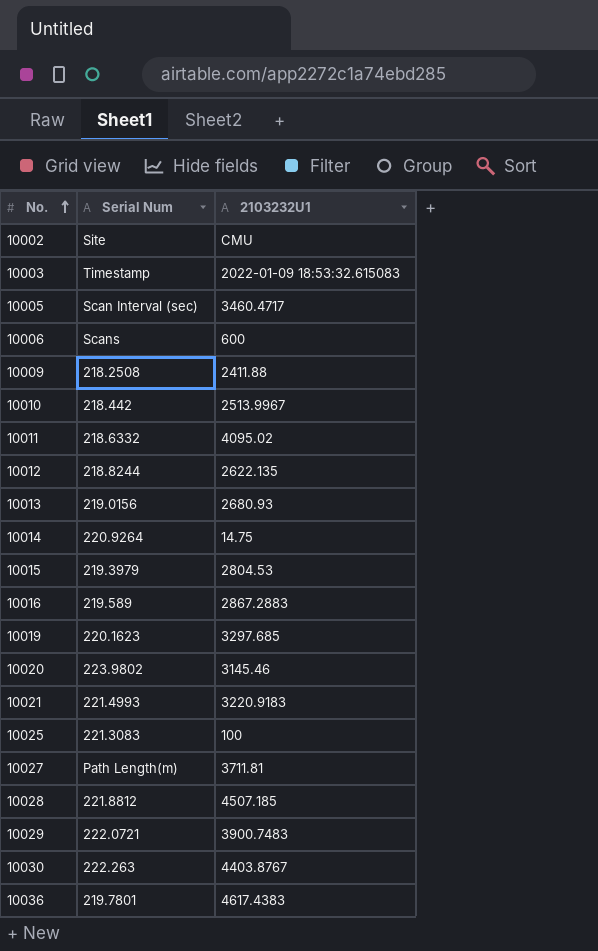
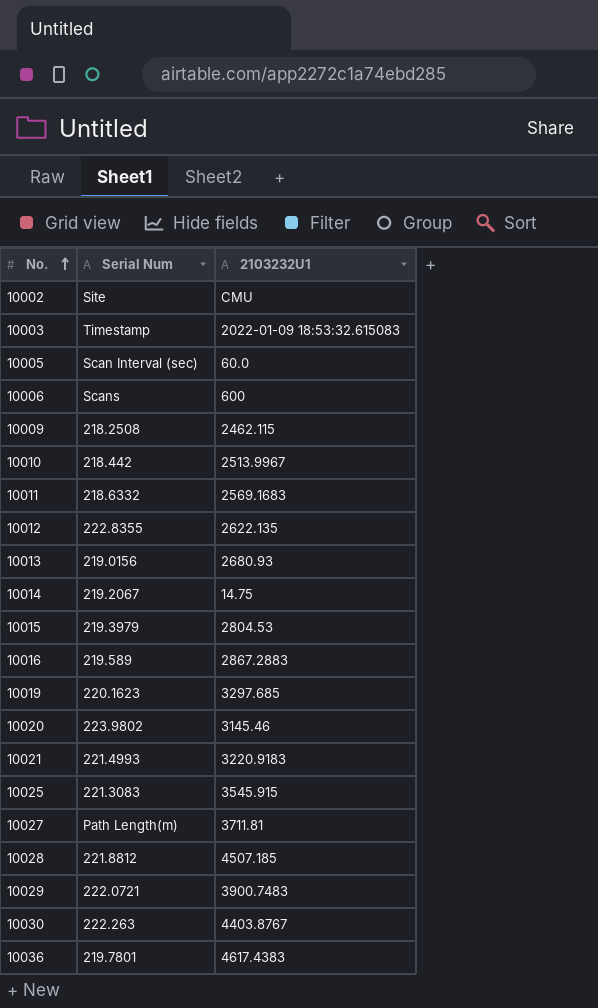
10005 | 2103232U1: 3460.4717 -> 60.0
10009 | 2103232U1: 2411.88 -> 2462.115
10011 | 2103232U1: 4095.02 -> 2569.1683
10012 | Serial Num: 218.8244 -> 222.8355
10014 | Serial Num: 220.9264 -> 219.2067
10025 | 2103232U1: 100 -> 3545.915

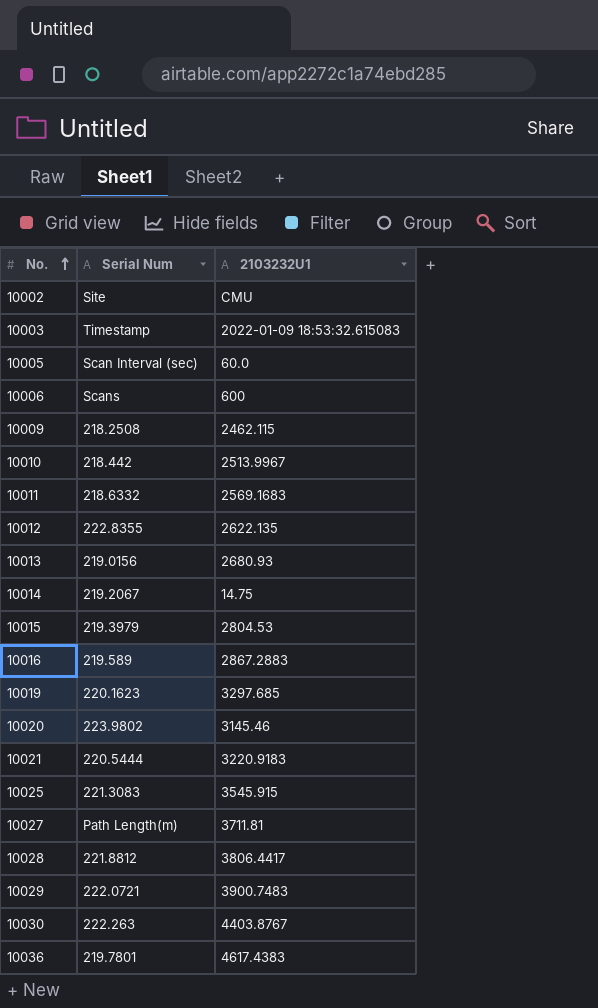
10021 | Serial Num: 221.4993 -> 220.5444
10028 | 2103232U1: 4507.185 -> 3806.4417

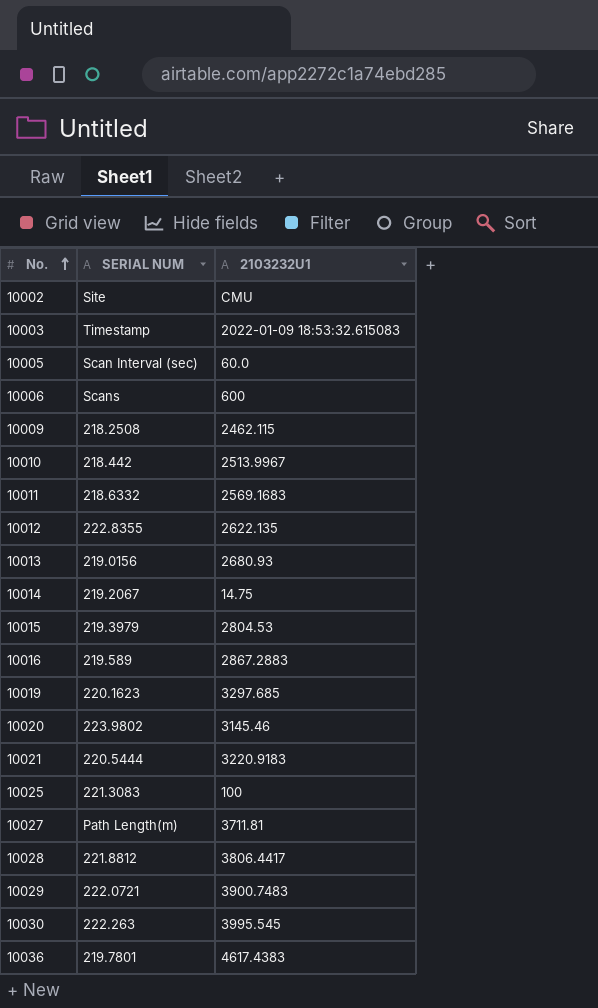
column name: Serial Num -> SERIAL NUM
10025 | 2103232U1: 3545.915 -> 100
10030 | 2103232U1: 4403.8767 -> 3995.545

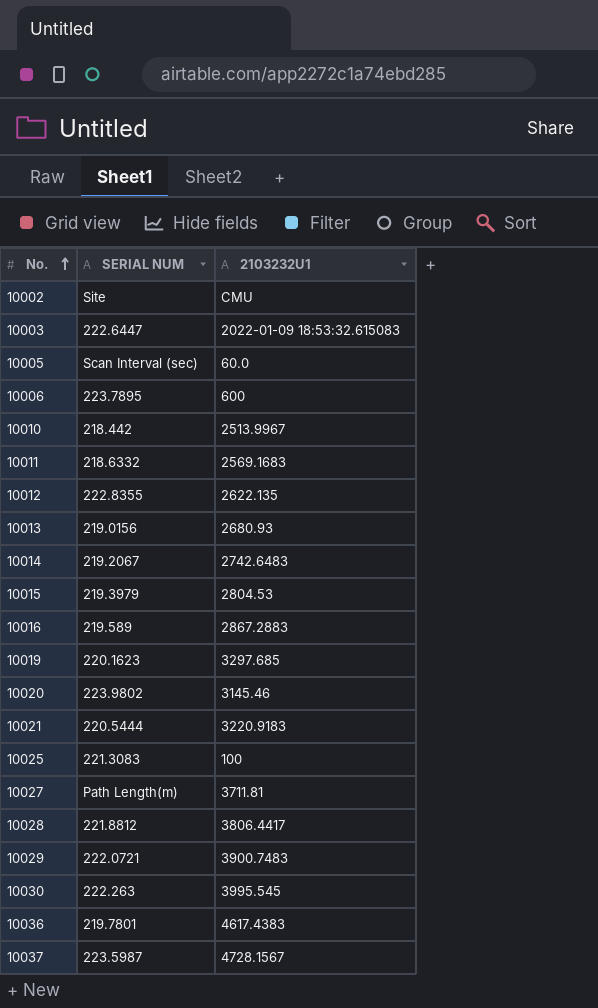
row 10009: 218.2508 | 2462.115 -> none
10003 | SERIAL NUM: Timestamp -> 222.6447
10006 | SERIAL NUM: Scans -> 223.7895
10014 | 2103232U1: 14.75 -> 2742.6483
row 10037: none -> 223.5987 | 4728.1567

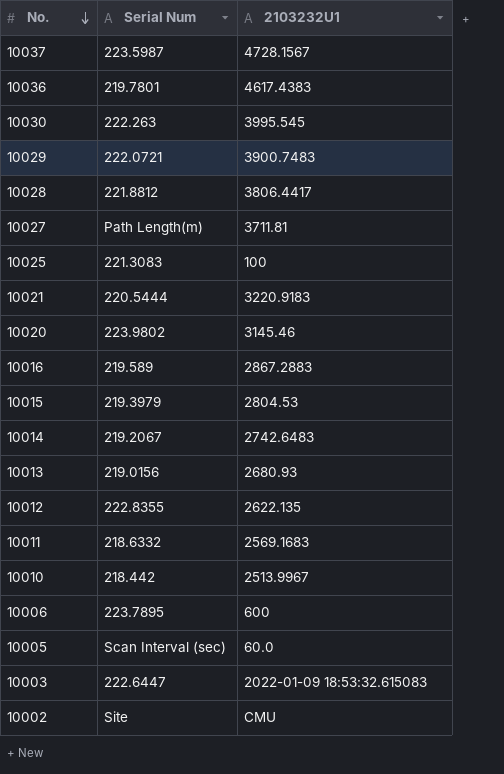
row order: No. ascending -> No. descending
column name: SERIAL NUM -> Serial Num
row 10019: 220.1623 | 3297.685 -> none

